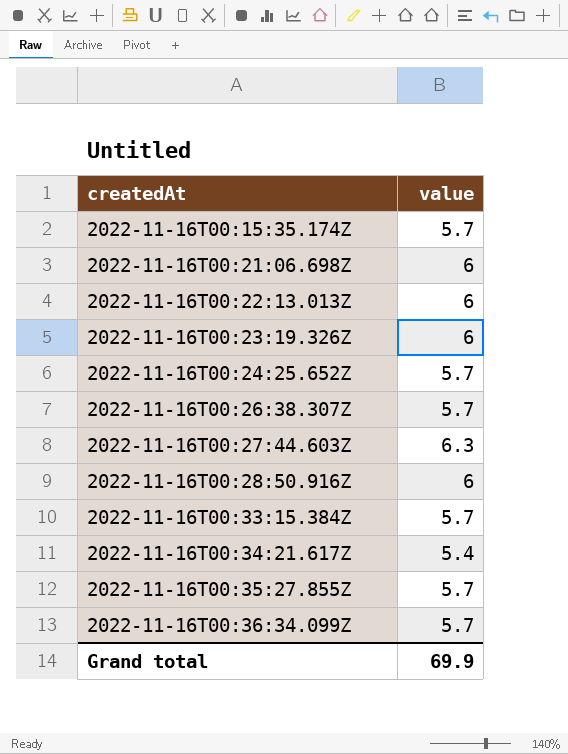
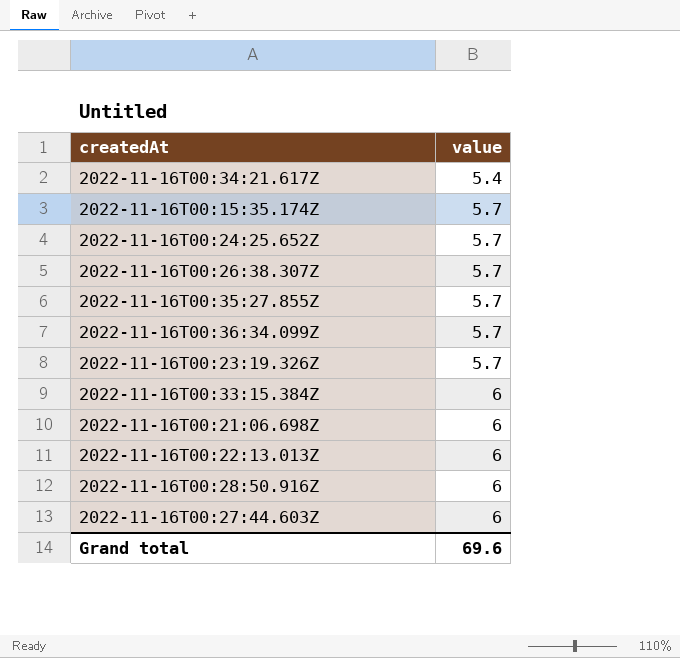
row order: createdAt ascending -> value ascending
2022-11-16T00:23:19.326Z | value: 6 -> 5.7
2022-11-16T00:33:15.384Z | value: 5.7 -> 6
2022-11-16T00:27:44.603Z | value: 6.3 -> 6
Grand total | value: 69.9 -> 69.6

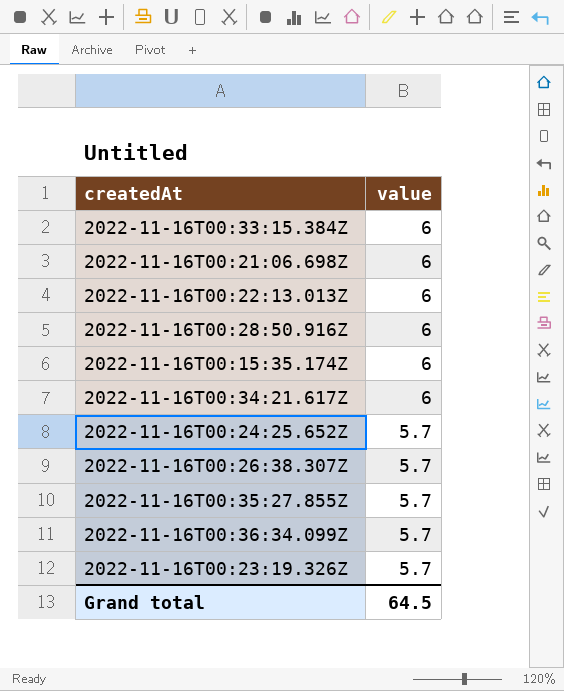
row order: value ascending -> value descending
row 2022-11-16T00:27:44.603Z: 6 -> none
2022-11-16T00:15:35.174Z | value: 5.7 -> 6
2022-11-16T00:34:21.617Z | value: 5.4 -> 6
Grand total | value: 69.6 -> 64.5

